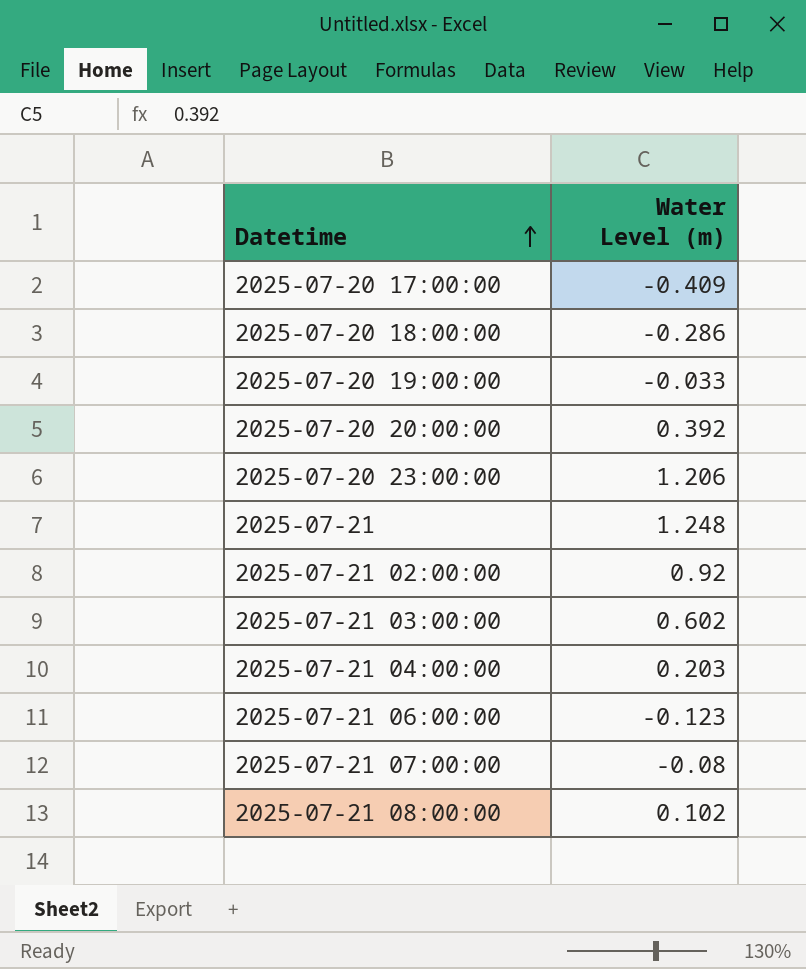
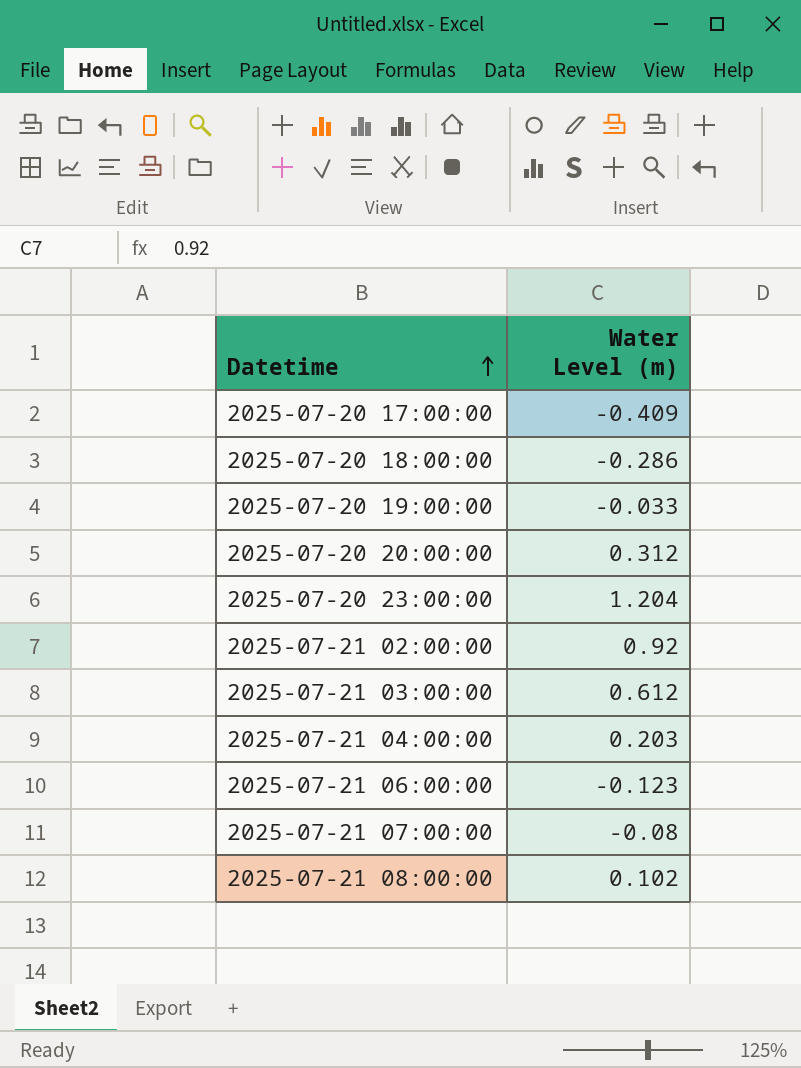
row 2025-07-21: 1.248 -> none
2025-07-20 20:00:00 | Water Level (m): 0.392 -> 0.312
2025-07-20 23:00:00 | Water Level (m): 1.206 -> 1.204
2025-07-21 03:00:00 | Water Level (m): 0.602 -> 0.612

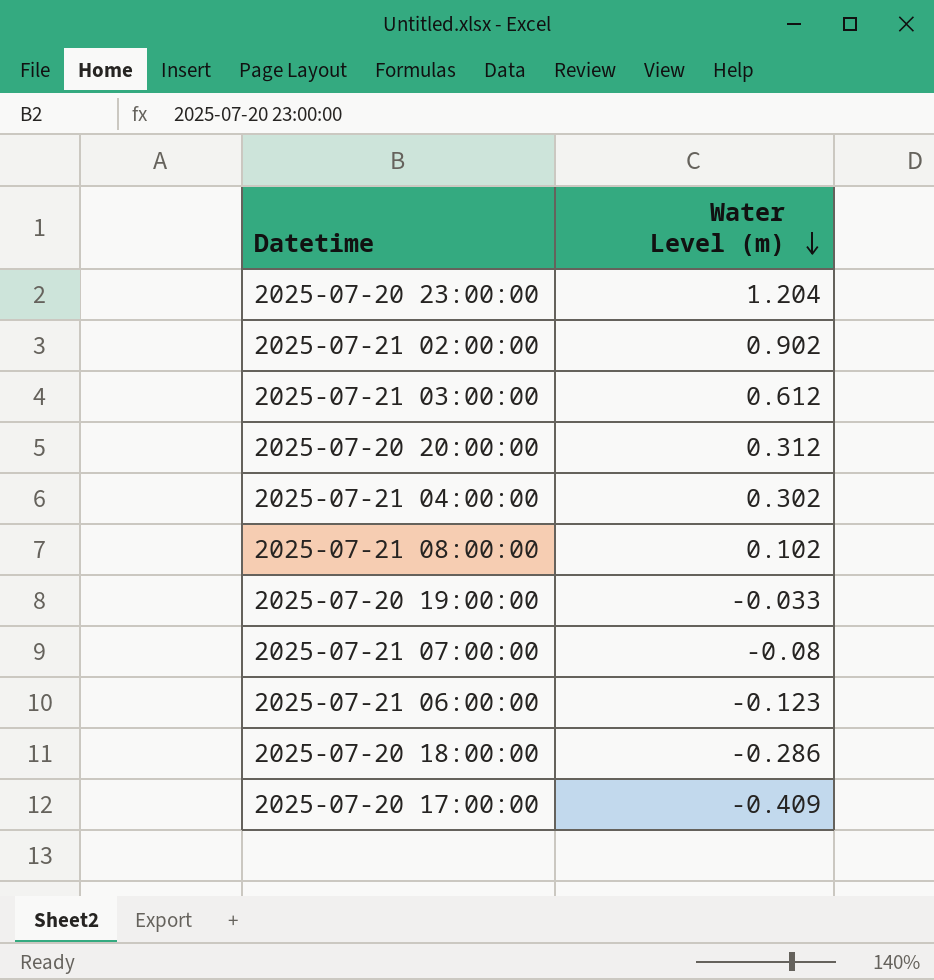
row order: Datetime ascending -> Water Level (m) descending
2025-07-21 02:00:00 | Water Level (m): 0.92 -> 0.902
2025-07-21 04:00:00 | Water Level (m): 0.203 -> 0.302

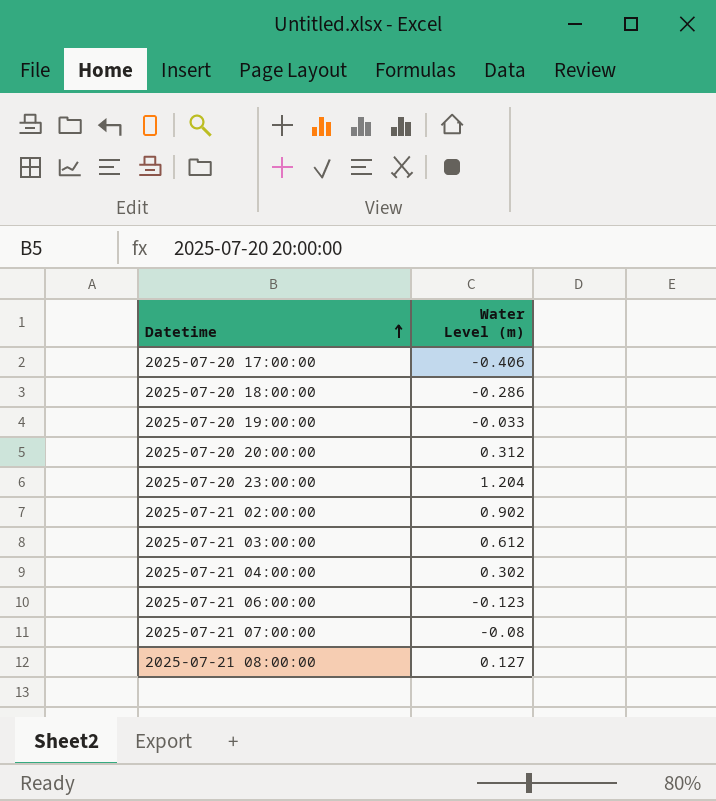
row order: Water Level (m) descending -> Datetime ascending
2025-07-20 17:00:00 | Water Level (m): -0.409 -> -0.406
2025-07-21 08:00:00 | Water Level (m): 0.102 -> 0.127

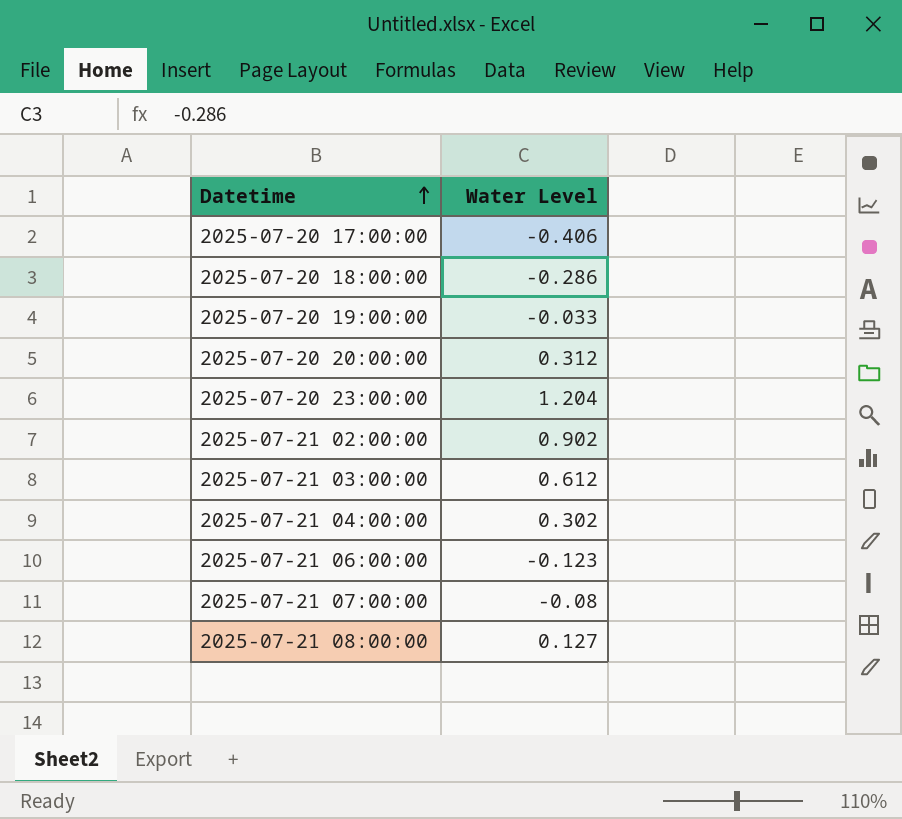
column name: Water Level (m) -> Water Level

